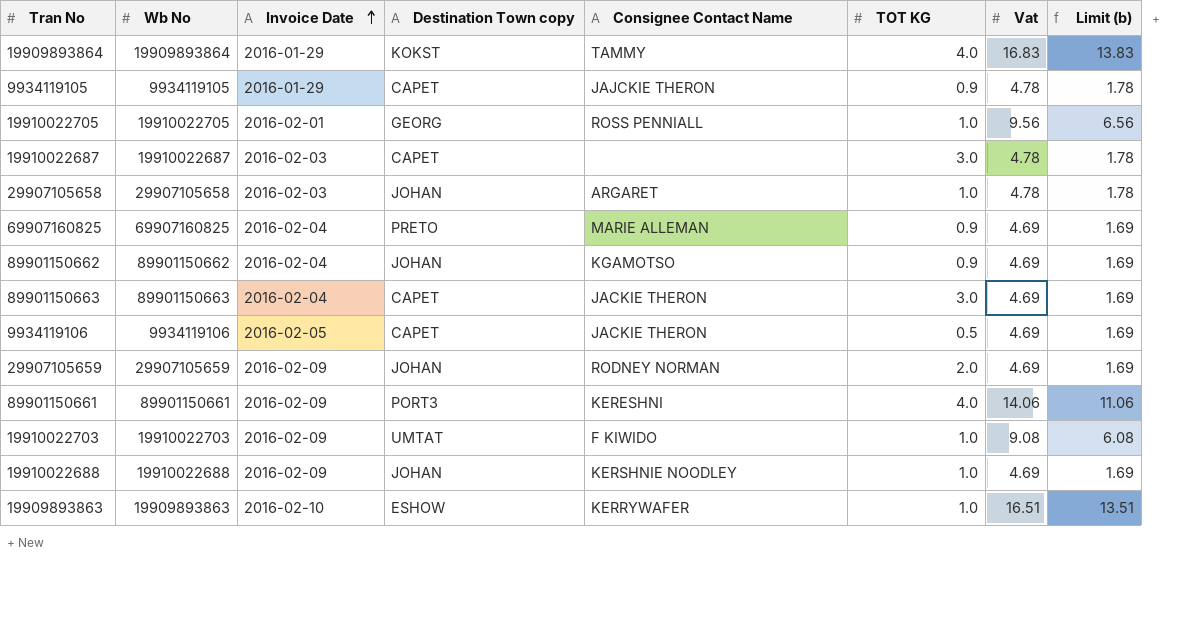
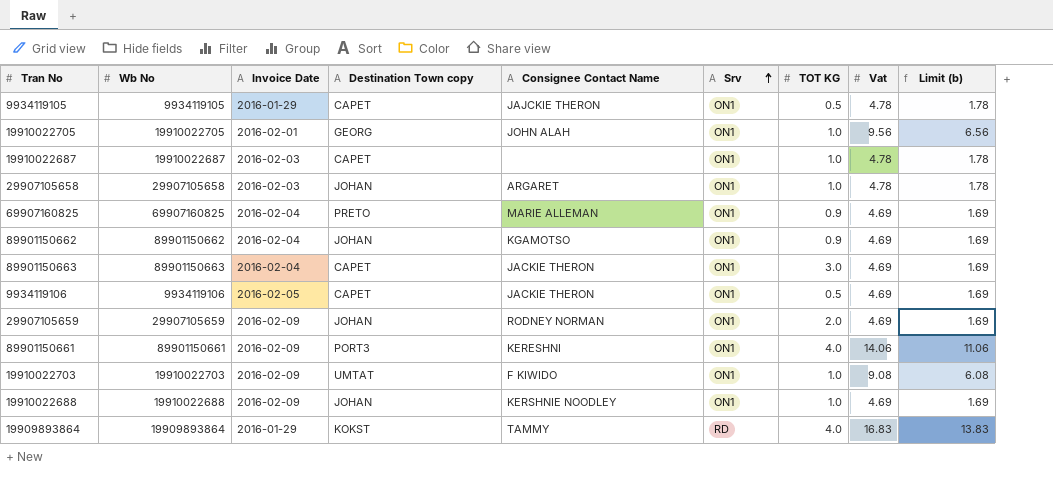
row order: Invoice Date ascending -> Srv ascending
column Srv | position: none -> 6
row 19909893863: 19909893863 | 2016-02-10 | ESHOW | KERRYWAFER | 1.0 | 16.51 | 13.51 -> none
9934119105 | TOT KG: 0.9 -> 0.5
19910022705 | Consignee Contact Name: ROSS PENNIALL -> JOHN ALAH
19910022687 | TOT KG: 3.0 -> 1.0

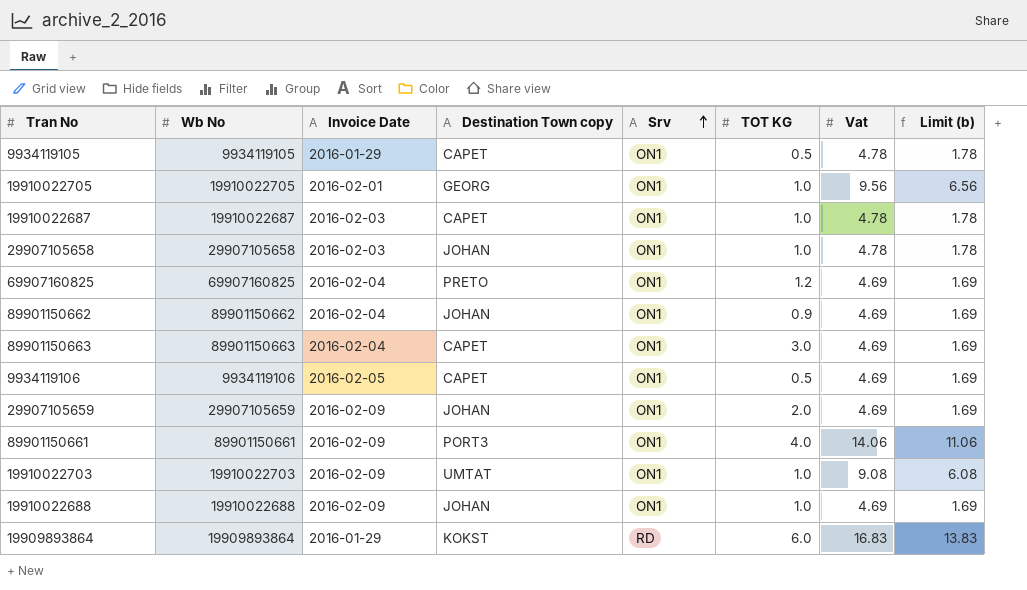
column Consignee Contact Name | position: 5 -> none
69907160825 | TOT KG: 0.9 -> 1.2
19909893864 | TOT KG: 4.0 -> 6.0

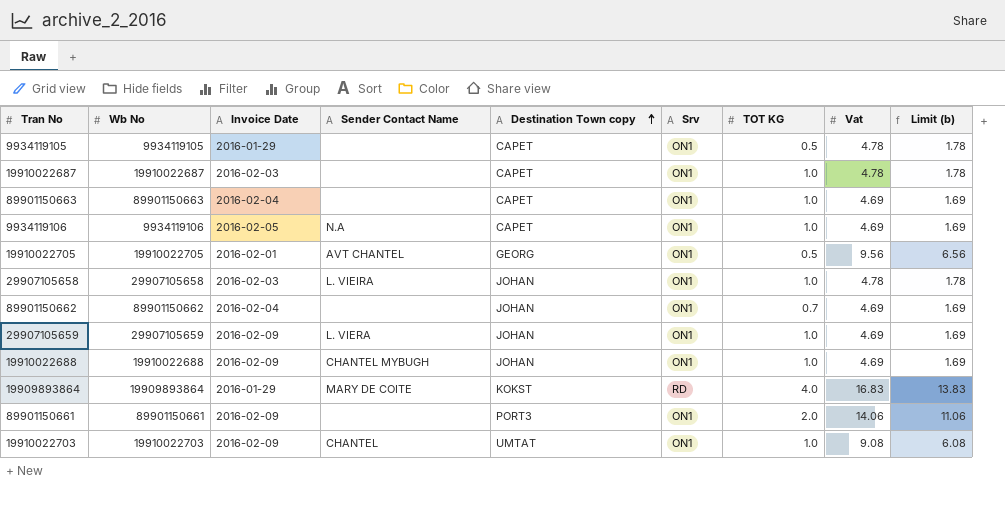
row order: Srv ascending -> Destination Town copy ascending
column Sender Contact Name | position: none -> 4
row 69907160825: 69907160825 | 2016-02-04 | PRETO | ON1 | 1.2 | 4.69 | 1.69 -> none
89901150663 | TOT KG: 3.0 -> 1.0
9934119106 | TOT KG: 0.5 -> 1.0
19910022705 | TOT KG: 1.0 -> 0.5
89901150662 | TOT KG: 0.9 -> 0.7
29907105659 | TOT KG: 2.0 -> 1.0
19909893864 | TOT KG: 6.0 -> 4.0
89901150661 | TOT KG: 4.0 -> 2.0

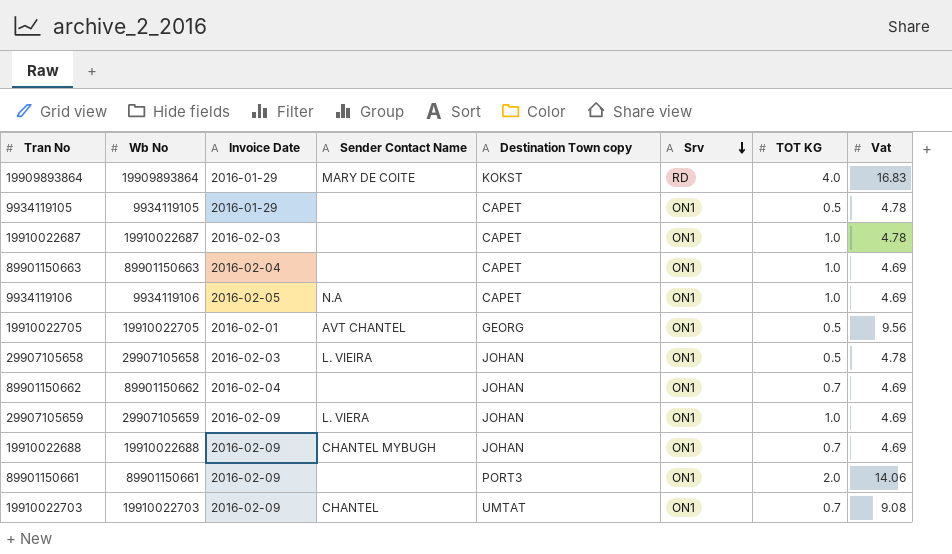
row order: Destination Town copy ascending -> Srv descending
column Limit (b) | formula: [Vat] - 3 -> none
29907105658 | TOT KG: 1.0 -> 0.5
19910022688 | TOT KG: 1.0 -> 0.7
19910022703 | TOT KG: 1.0 -> 0.7

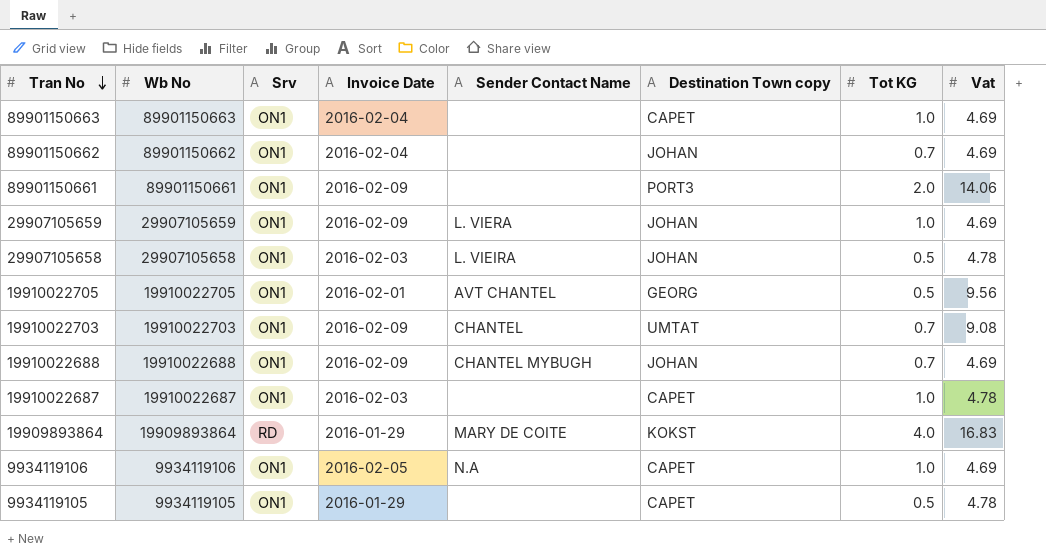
row order: Srv descending -> Tran No descending
column Srv | position: 6 -> 3
column name: TOT KG -> Tot KG

